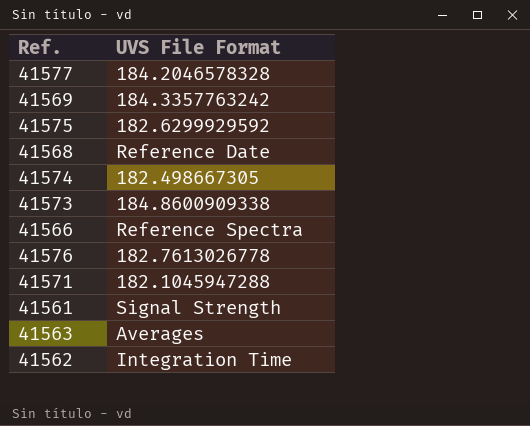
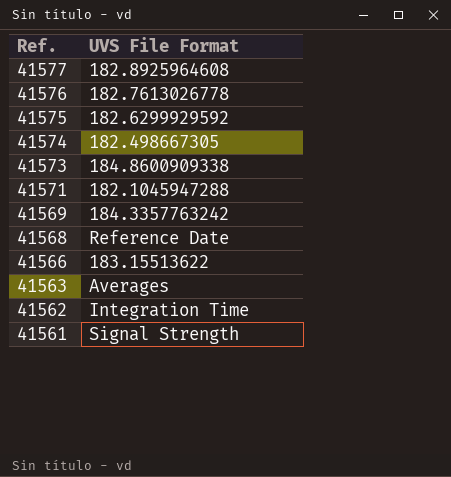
row order: none -> Ref. descending
41577 | UVS File Format: 184.2046578328 -> 182.8925964608
41566 | UVS File Format: Reference Spectra -> 183.15513622

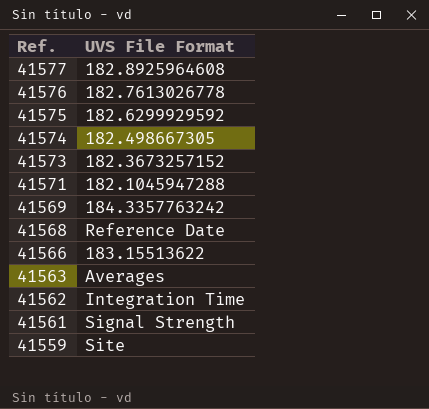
41573 | UVS File Format: 184.8600909338 -> 182.3673257152
row 41559: none -> Site

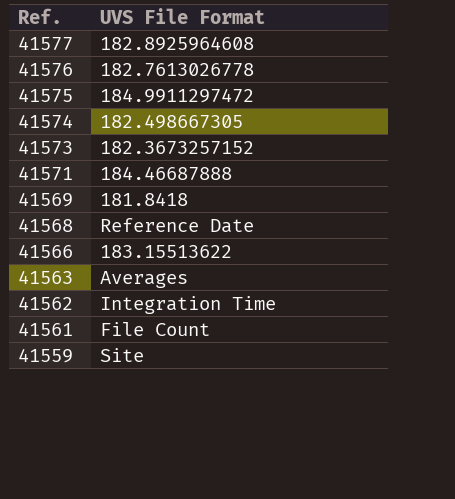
41575 | UVS File Format: 182.6299929592 -> 184.9911297472
41571 | UVS File Format: 182.1045947288 -> 184.46687888
41569 | UVS File Format: 184.3357763242 -> 181.8418
41561 | UVS File Format: Signal Strength -> File Count

